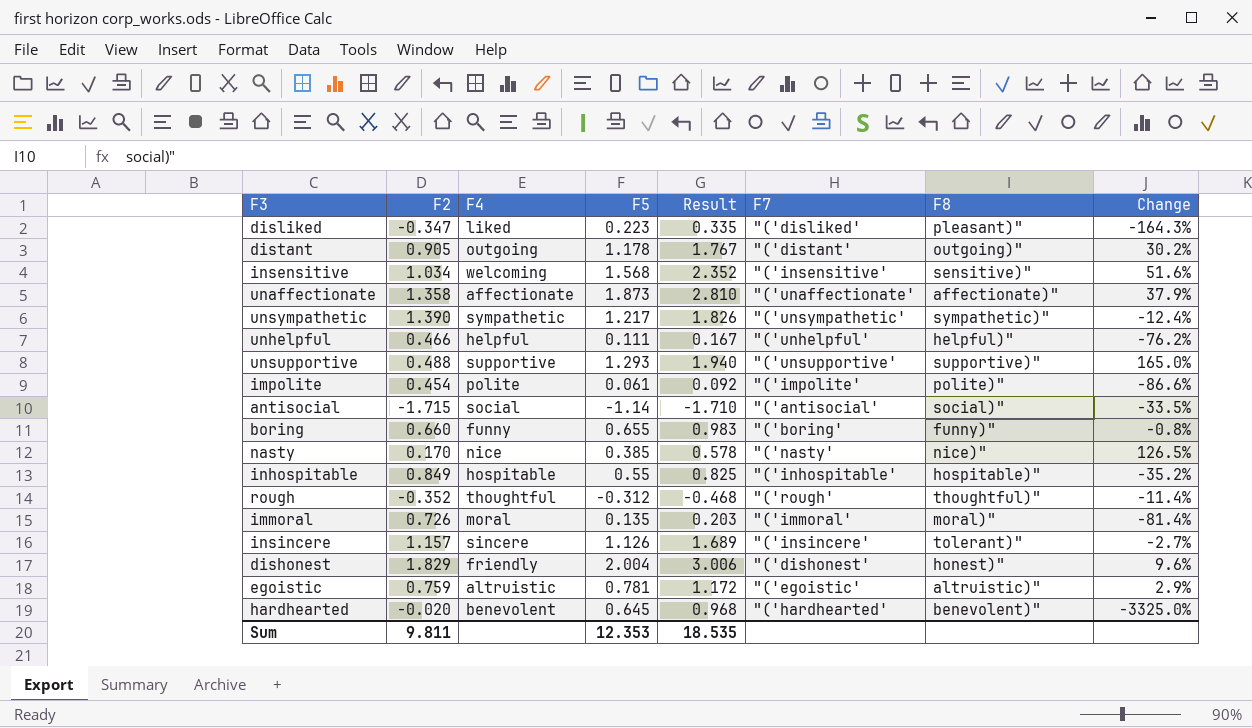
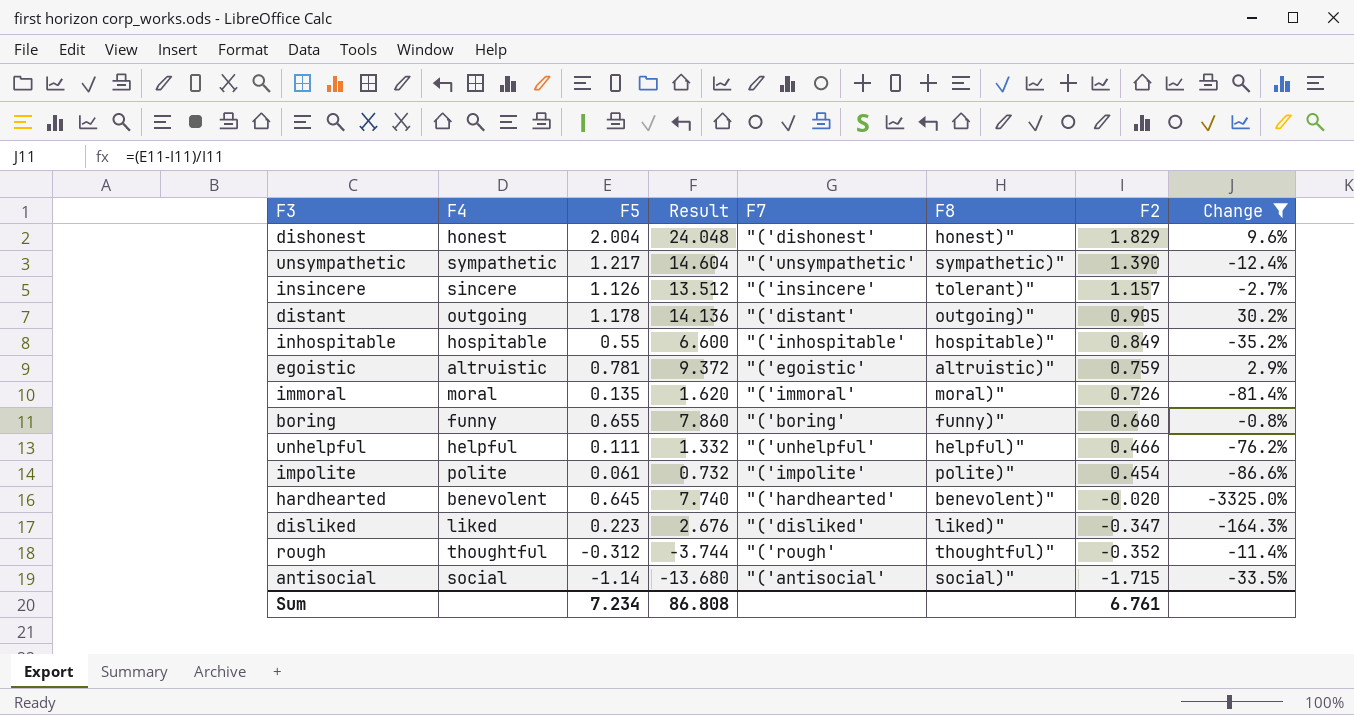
filter: none -> Change <= 30.2%
row order: none -> F2 descending
column Result | formula: [F5] * 1.5 -> [F5] * 12
column F2 | position: 2 -> 7
dishonest | F4: friendly -> honest
disliked | F8: pleasant)" -> liked)"
Sum | F5: 12.353 -> 7.234
Sum | Result: 18.535 -> 86.808
Sum | F2: 9.811 -> 6.761

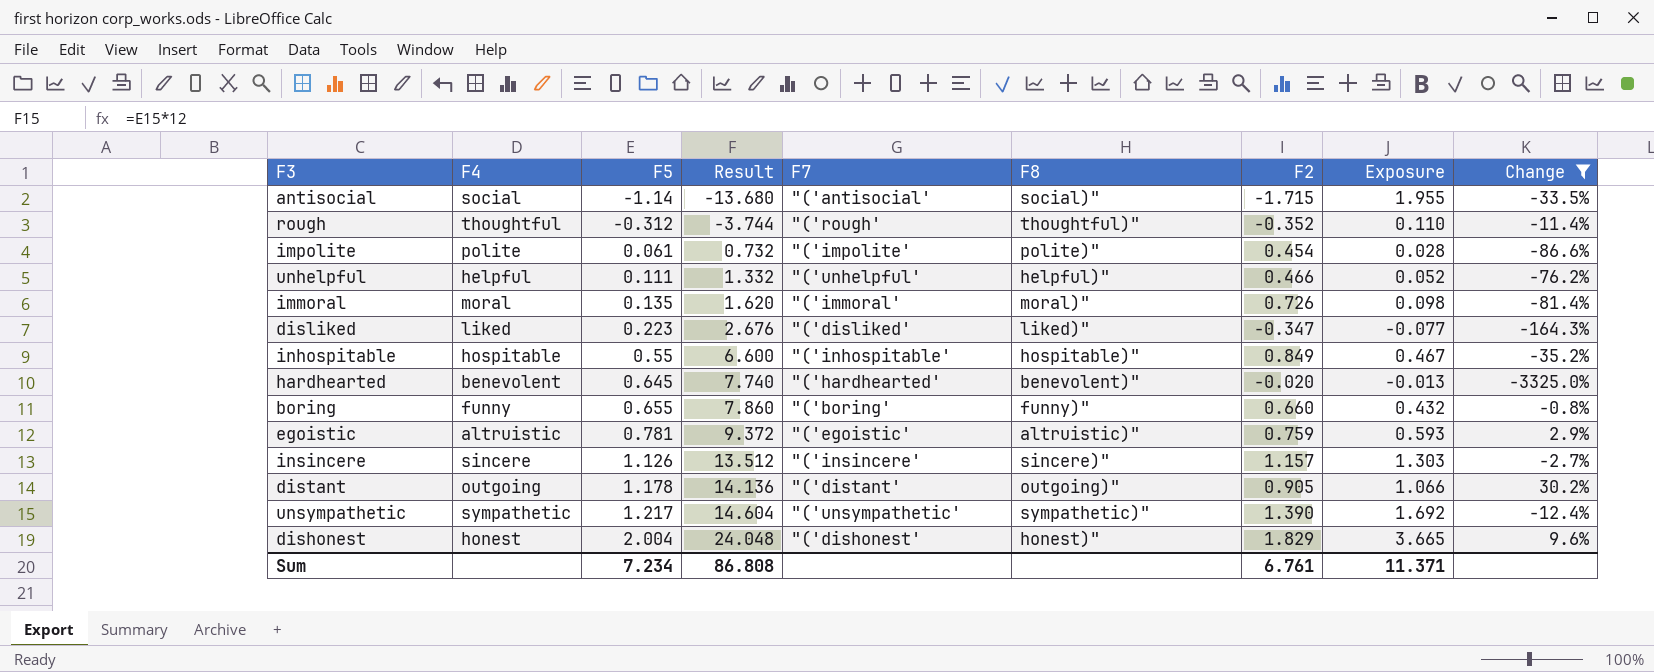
row order: F2 descending -> F5 ascending
column Exposure | formula: none -> [F5] * [F2]
insincere | F8: tolerant)" -> sincere)"

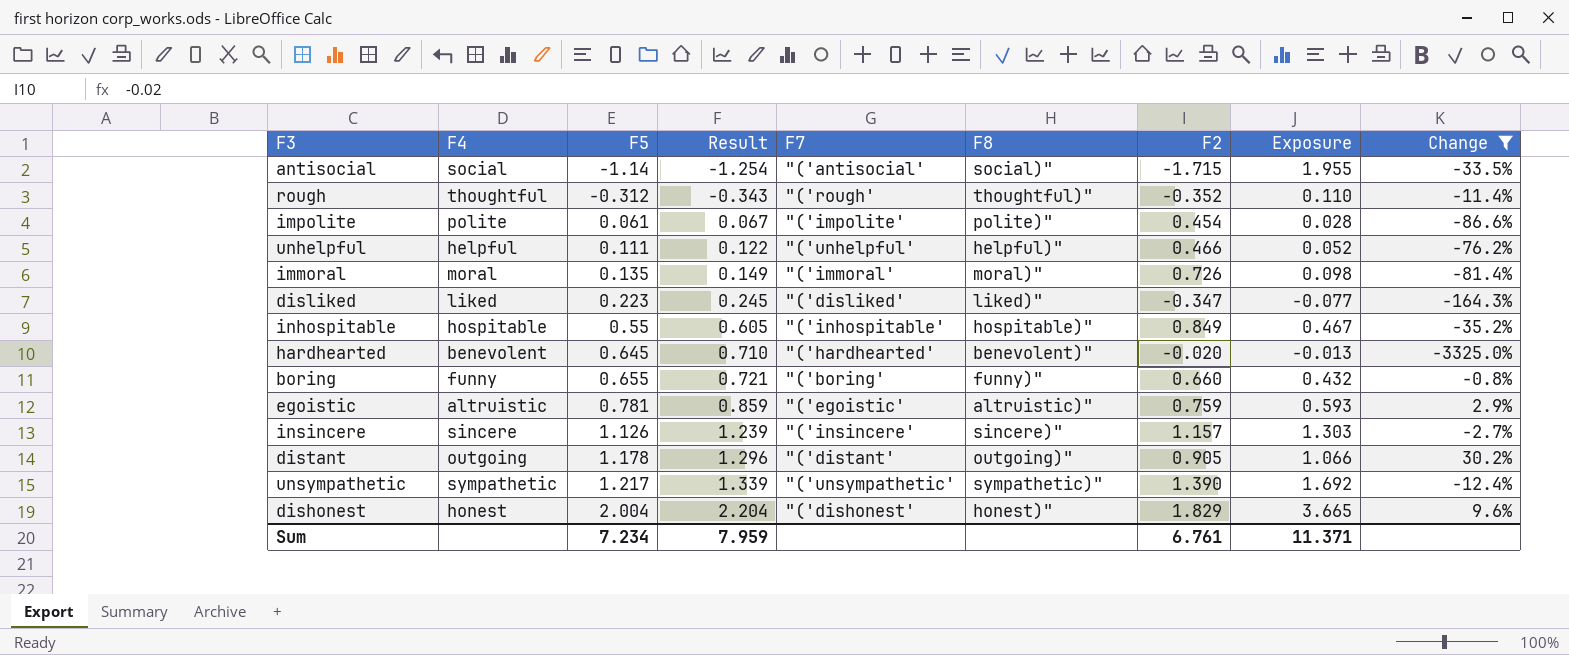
column Result | formula: [F5] * 12 -> [F5] * 1.1
Sum | Result: 86.808 -> 7.959

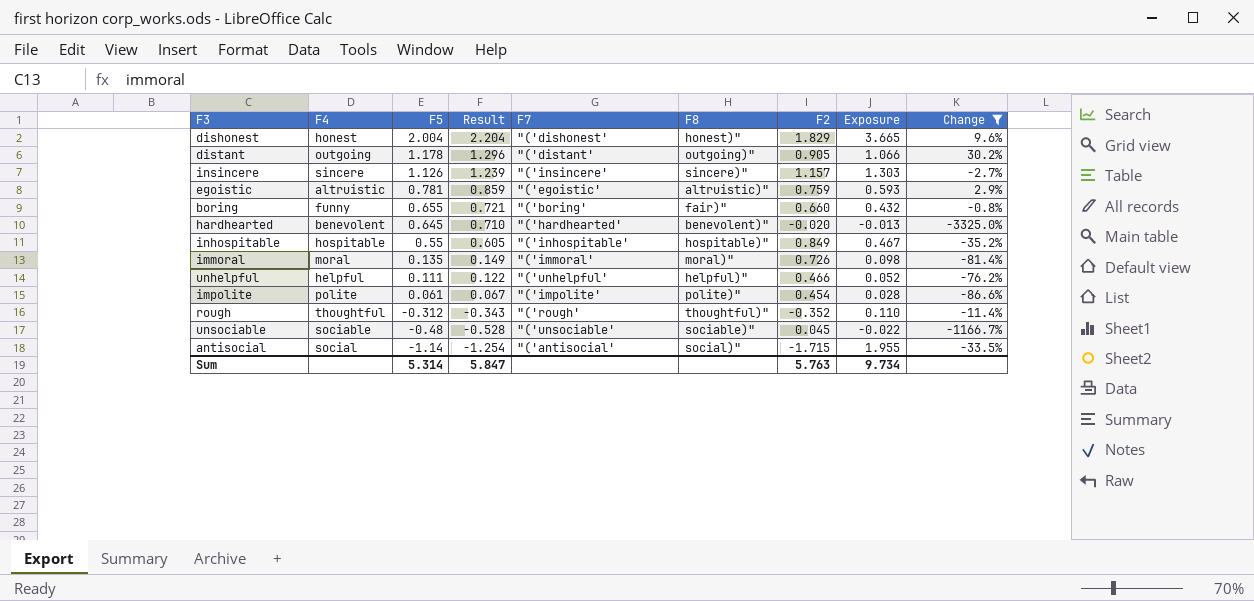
row order: F5 ascending -> F5 descending
row disliked: liked | 0.223 | 0.245 | "('disliked' | liked)" | -0.347 | -0.077 | -164.3% -> none
row unsympathetic: sympathetic | 1.217 | 1.339 | "('unsympathetic' | sympathetic)" | 1.390 | 1.692 | -12.4% -> none
boring | F8: funny)" -> fair)"
row unsociable: none -> sociable | -0.48 | -0.528 | "('unsociable' | sociable)" | 0.045 | -0.022 | -1166.7%
Sum | F5: 7.234 -> 5.314
Sum | Result: 7.959 -> 5.847
Sum | F2: 6.761 -> 5.763
Sum | Exposure: 11.371 -> 9.734

